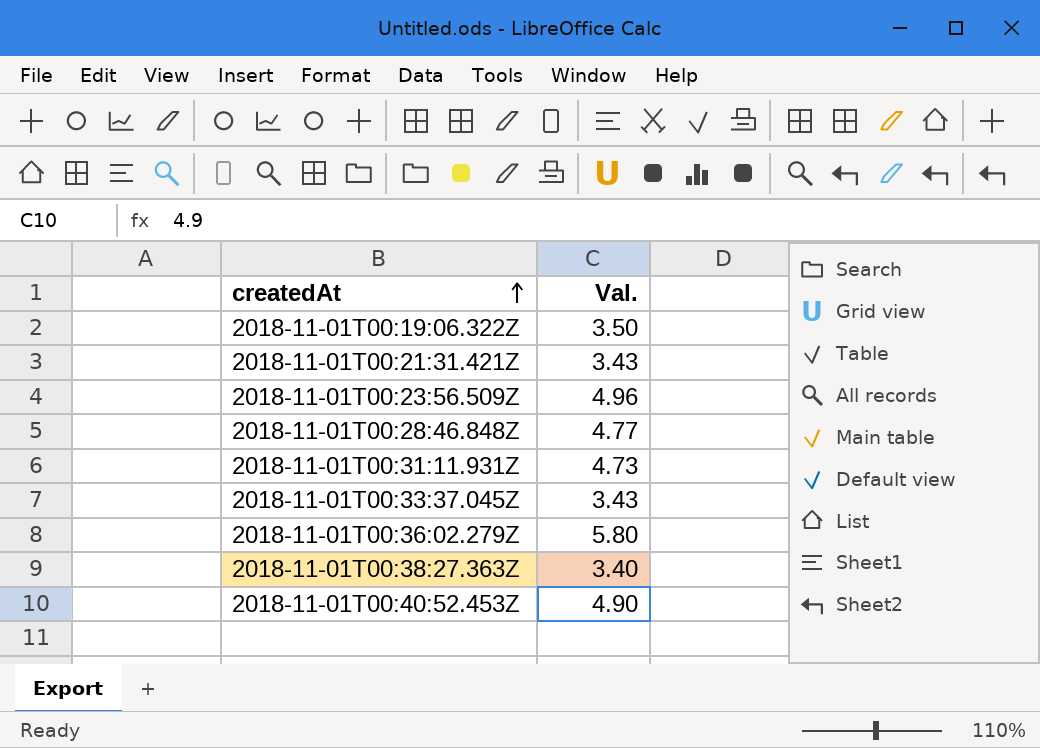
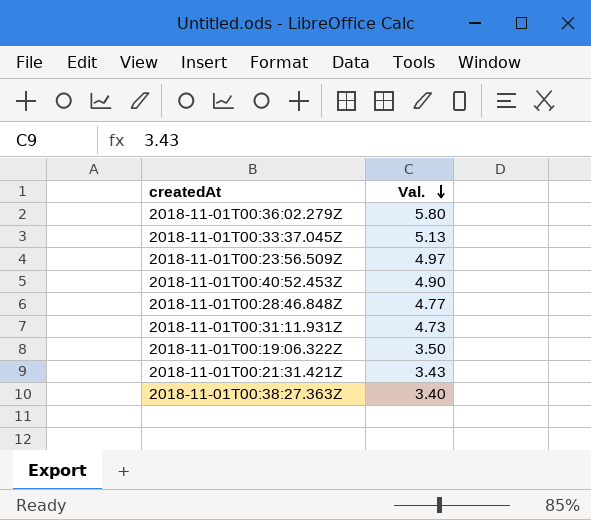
row order: createdAt ascending -> Val. descending
2018-11-01T00:33:37.045Z | Val.: 3.43 -> 5.13
2018-11-01T00:23:56.509Z | Val.: 4.96 -> 4.97

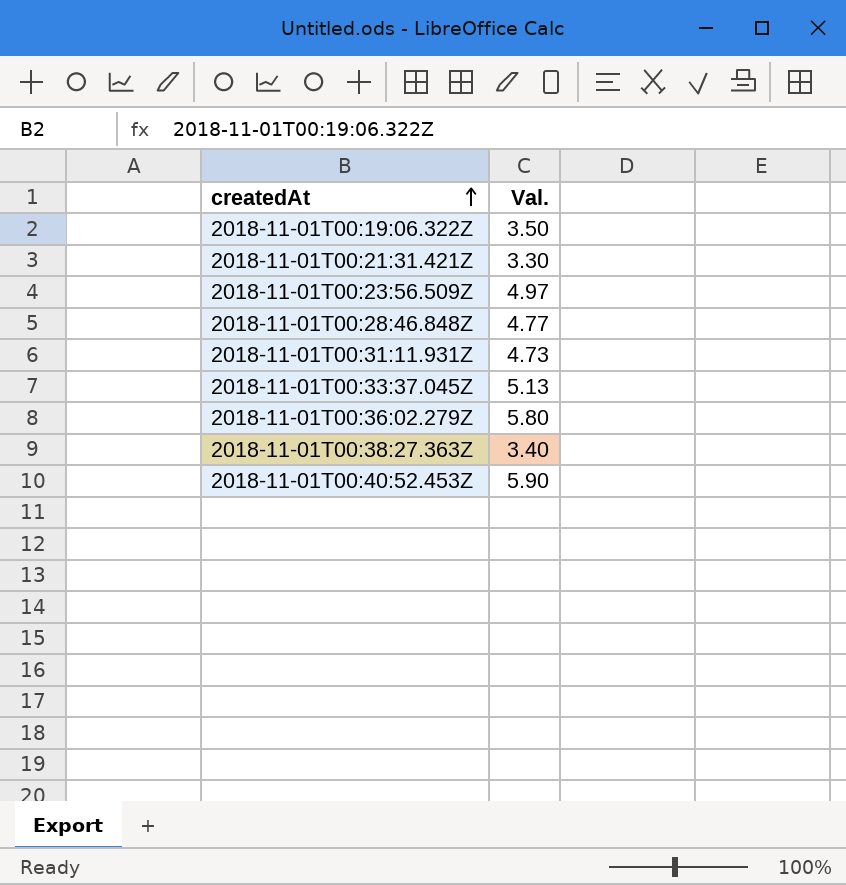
row order: Val. descending -> createdAt ascending
2018-11-01T00:21:31.421Z | Val.: 3.43 -> 3.30
2018-11-01T00:40:52.453Z | Val.: 4.90 -> 5.90

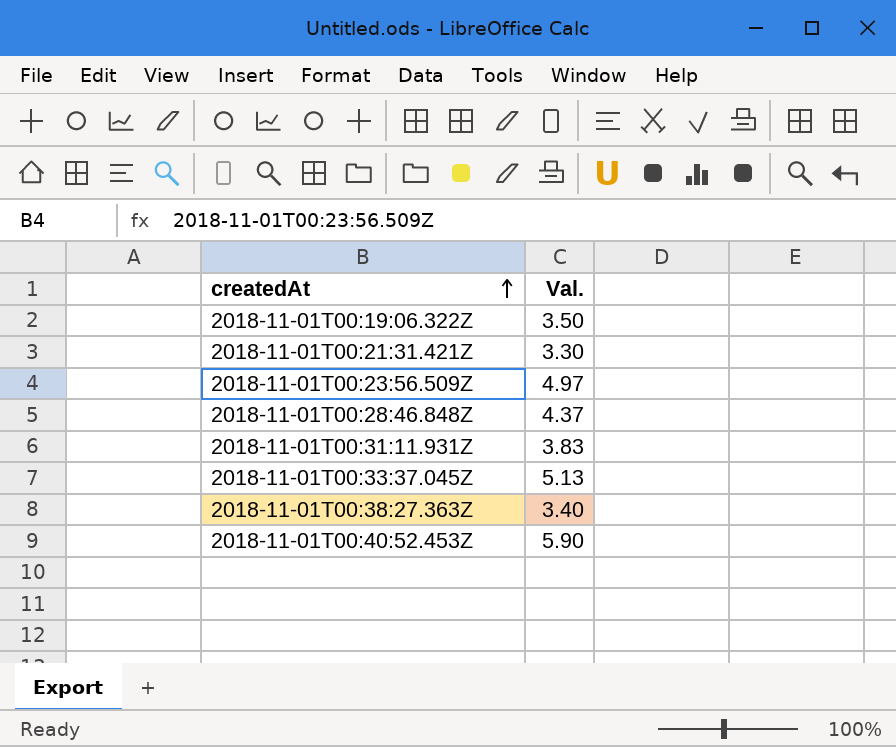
row 2018-11-01T00:36:02.279Z: 5.80 -> none
2018-11-01T00:28:46.848Z | Val.: 4.77 -> 4.37
2018-11-01T00:31:11.931Z | Val.: 4.73 -> 3.83

